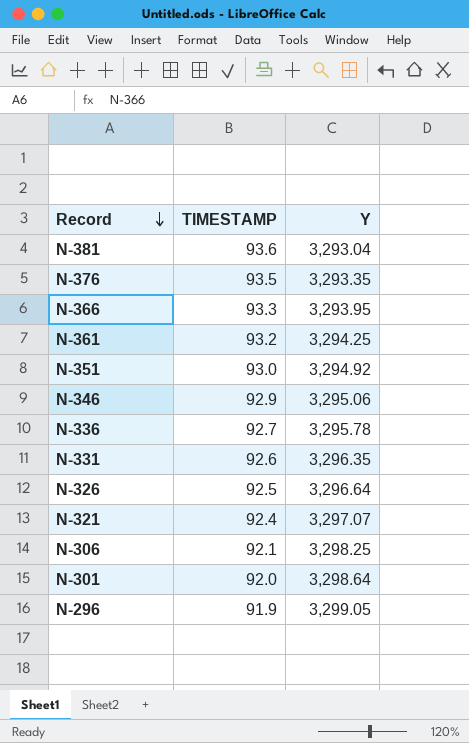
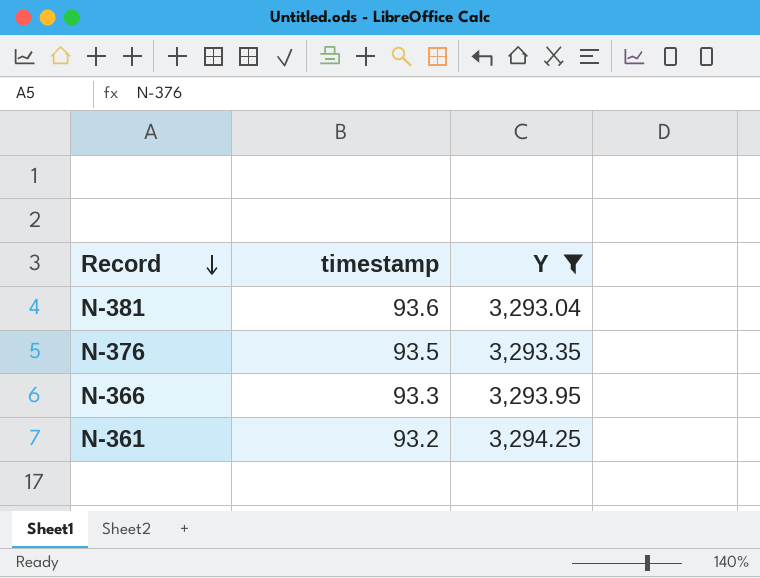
filter: none -> Y <= 3,294.25
column name: TIMESTAMP -> timestamp

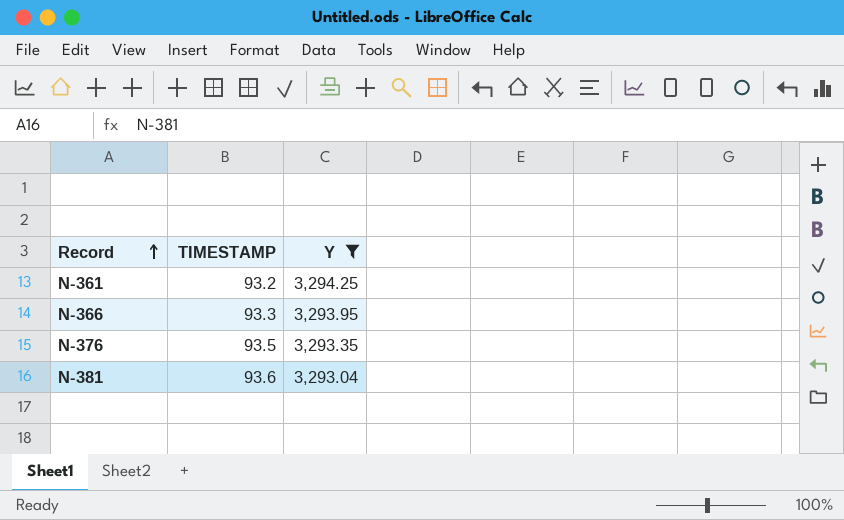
row order: Record descending -> Record ascending
column name: timestamp -> TIMESTAMP

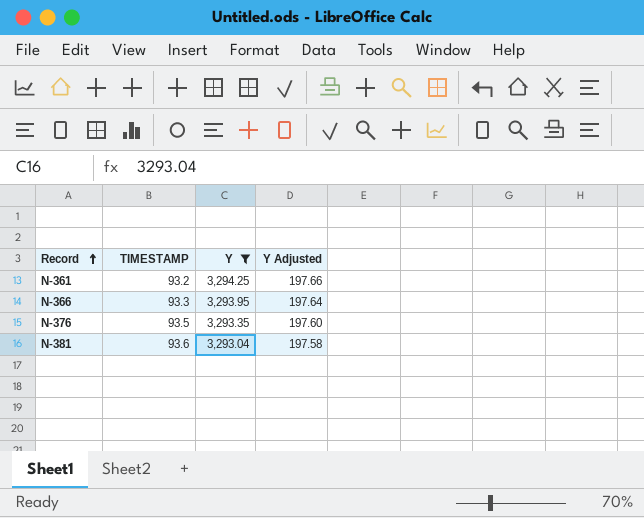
column Y Adjusted | formula: none -> [Y] * 0.06

